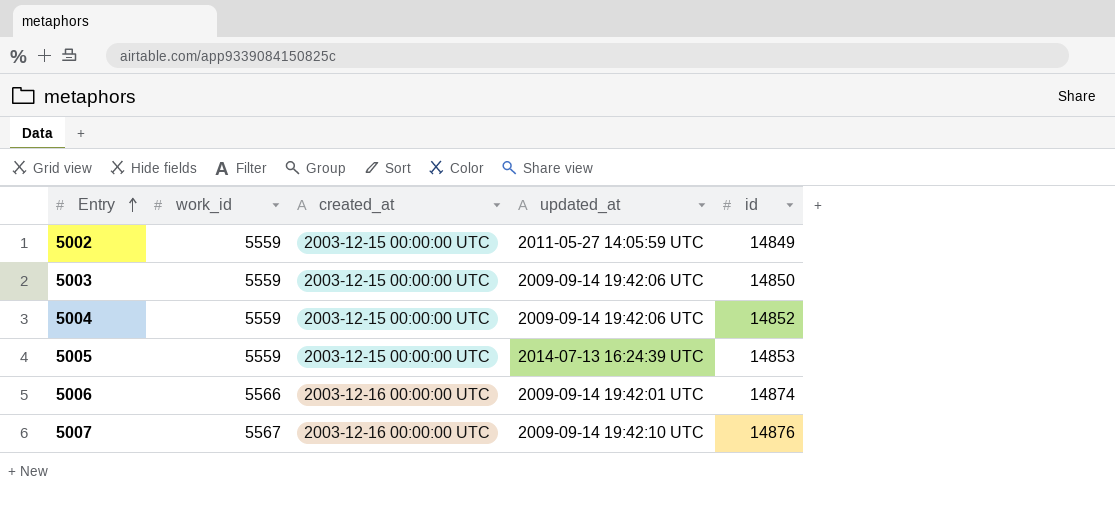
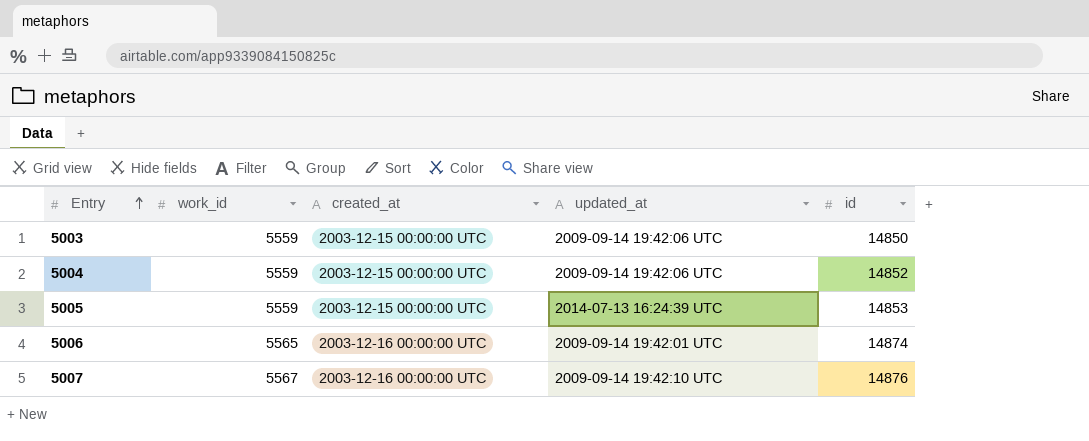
row 5002: 5559 | 2003-12-15 00:00:00 UTC | 2011-05-27 14:05:59 UTC | 14849 -> none
5006 | work_id: 5566 -> 5565

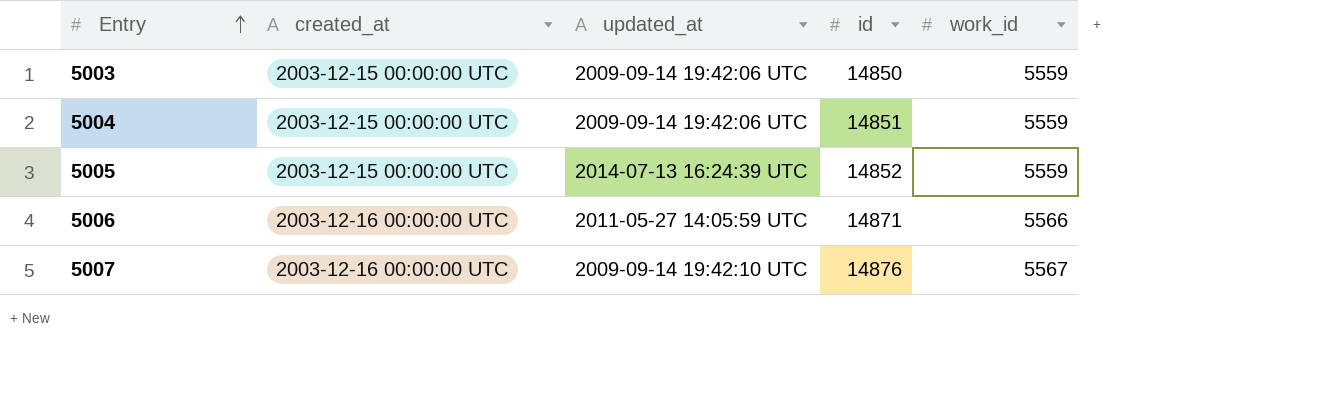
column work_id | position: 2 -> 5
5004 | id: 14852 -> 14851
5005 | id: 14853 -> 14852
5006 | updated_at: 2009-09-14 19:42:01 UTC -> 2011-05-27 14:05:59 UTC
5006 | id: 14874 -> 14871
5006 | work_id: 5565 -> 5566

